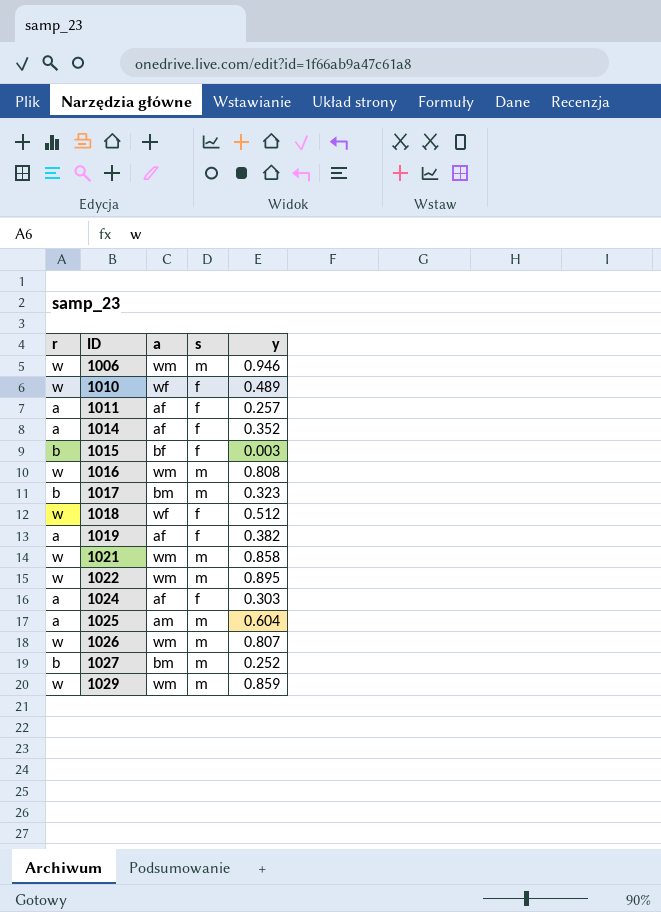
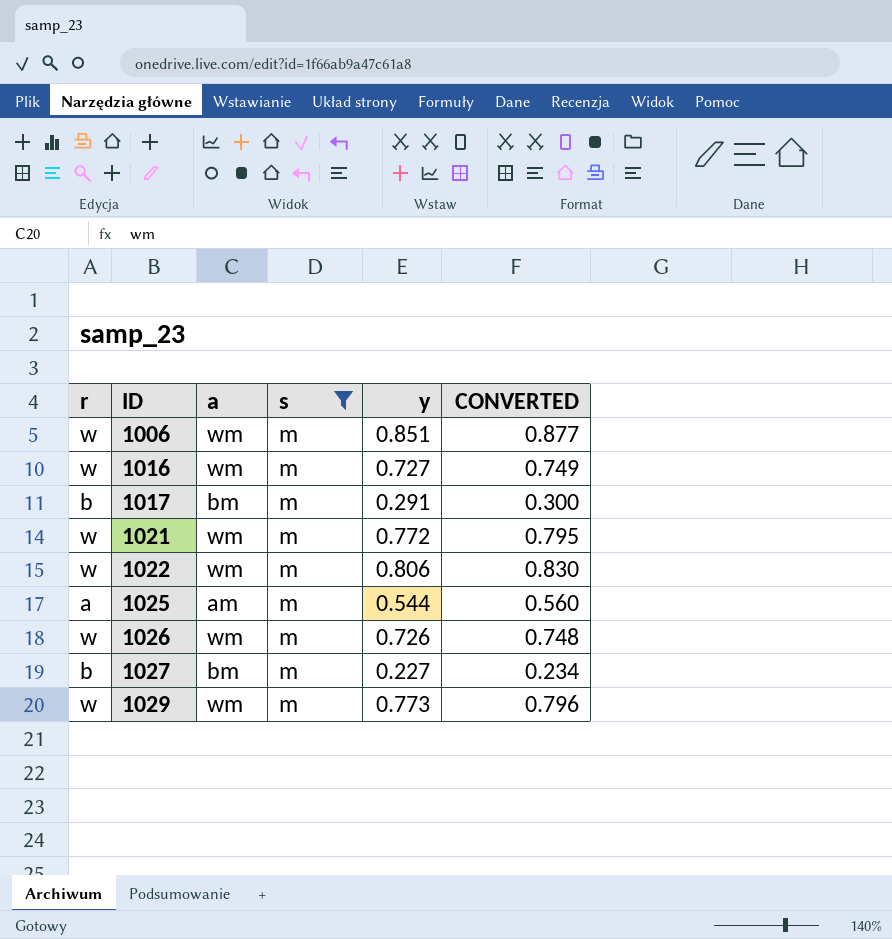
filter: none -> s = m
column CONVERTED | formula: none -> [y] * 1.03
1006 | y: 0.946 -> 0.851
1016 | y: 0.808 -> 0.727
1017 | y: 0.323 -> 0.291
1021 | y: 0.858 -> 0.772
1022 | y: 0.895 -> 0.806
1025 | y: 0.604 -> 0.544
1026 | y: 0.807 -> 0.726
1027 | y: 0.252 -> 0.227
1029 | y: 0.859 -> 0.773

